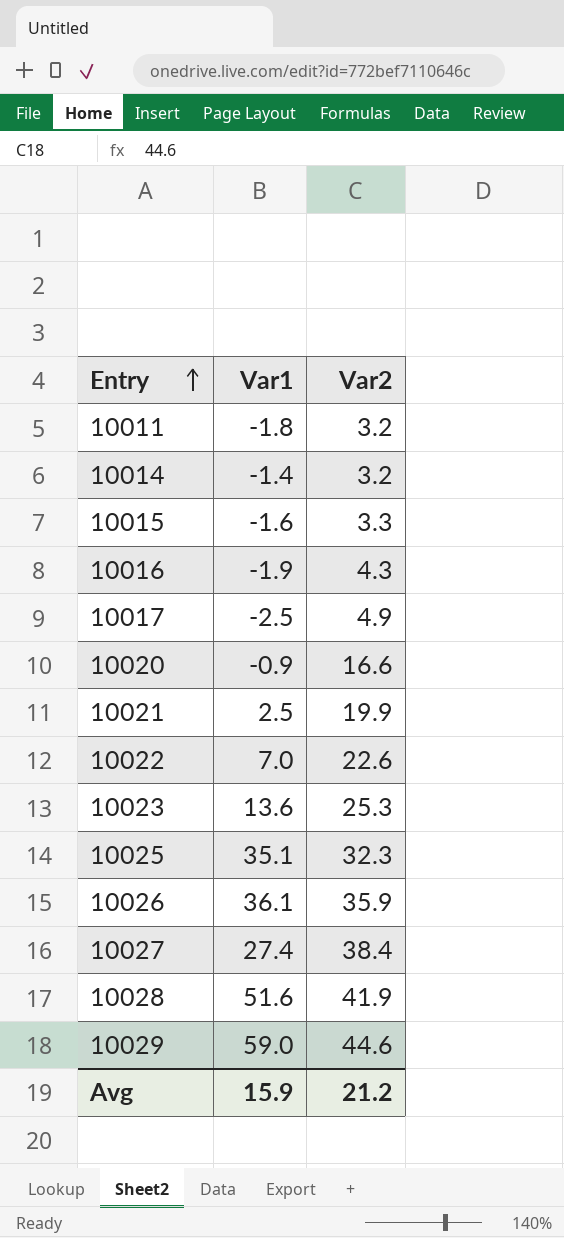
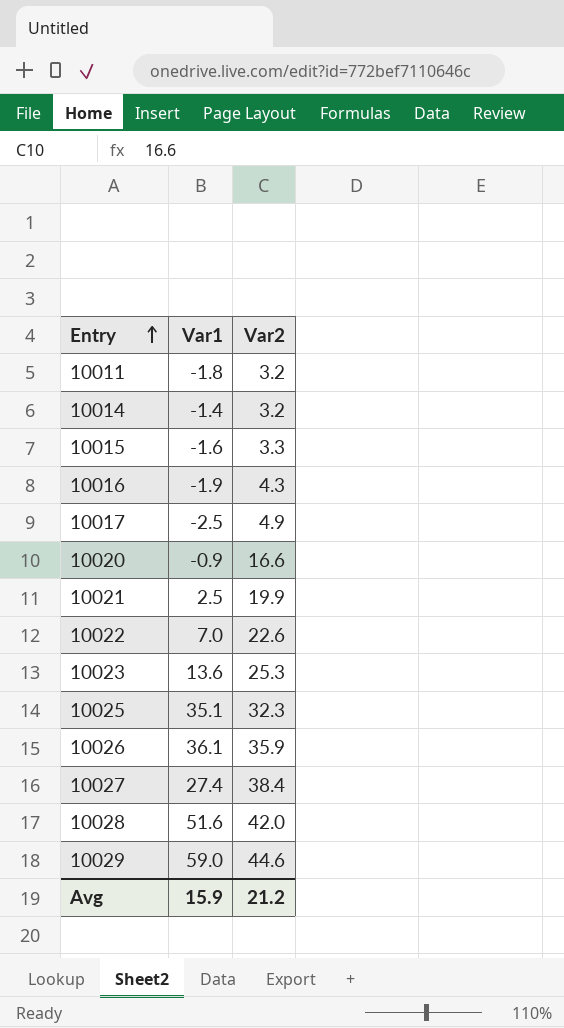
10028 | Var2: 41.9 -> 42.0

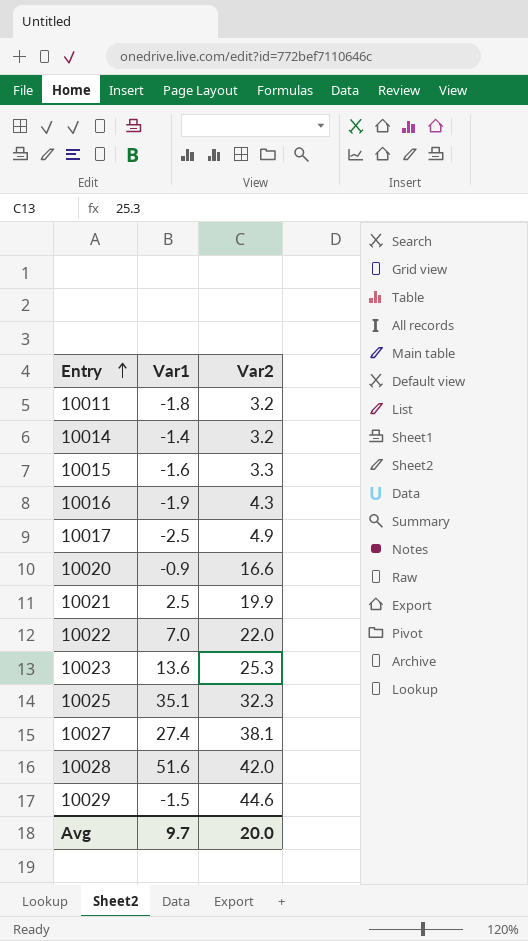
row 10026: 36.1 | 35.9 -> none
10022 | Var2: 22.6 -> 22.0
10027 | Var2: 38.4 -> 38.1
10029 | Var1: 59.0 -> -1.5
Avg | Var1: 15.9 -> 9.7
Avg | Var2: 21.2 -> 20.0

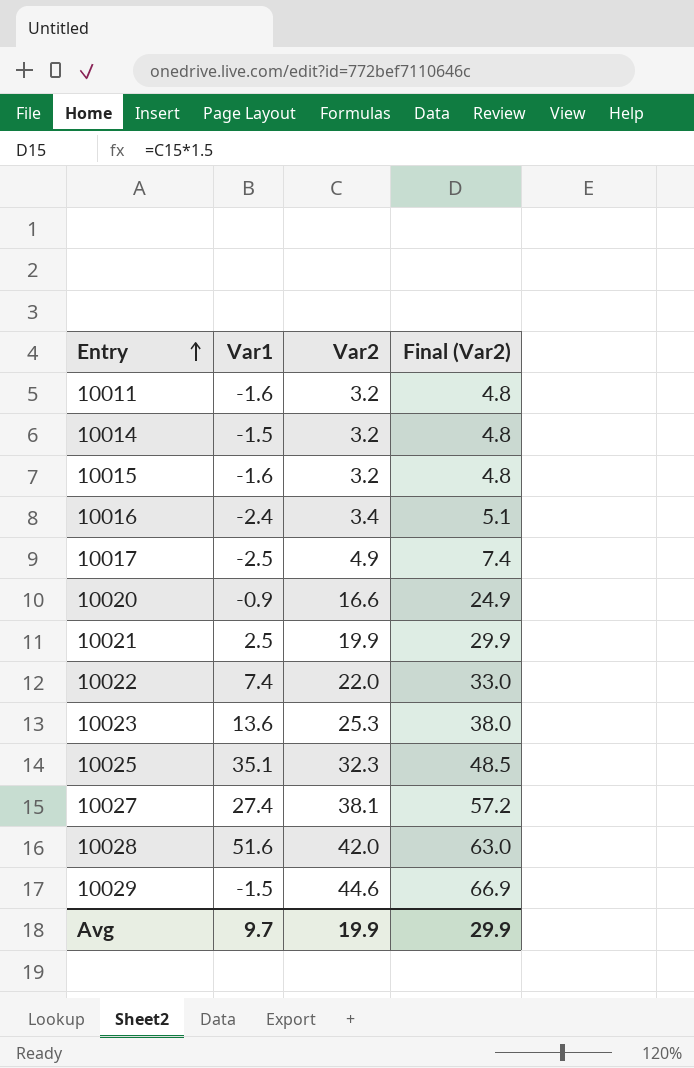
column Final (Var2) | formula: none -> [Var2] * 1.5
10011 | Var1: -1.8 -> -1.6
10014 | Var1: -1.4 -> -1.5
10015 | Var2: 3.3 -> 3.2
10016 | Var1: -1.9 -> -2.4
10016 | Var2: 4.3 -> 3.4
10022 | Var1: 7.0 -> 7.4
Avg | Var2: 20.0 -> 19.9

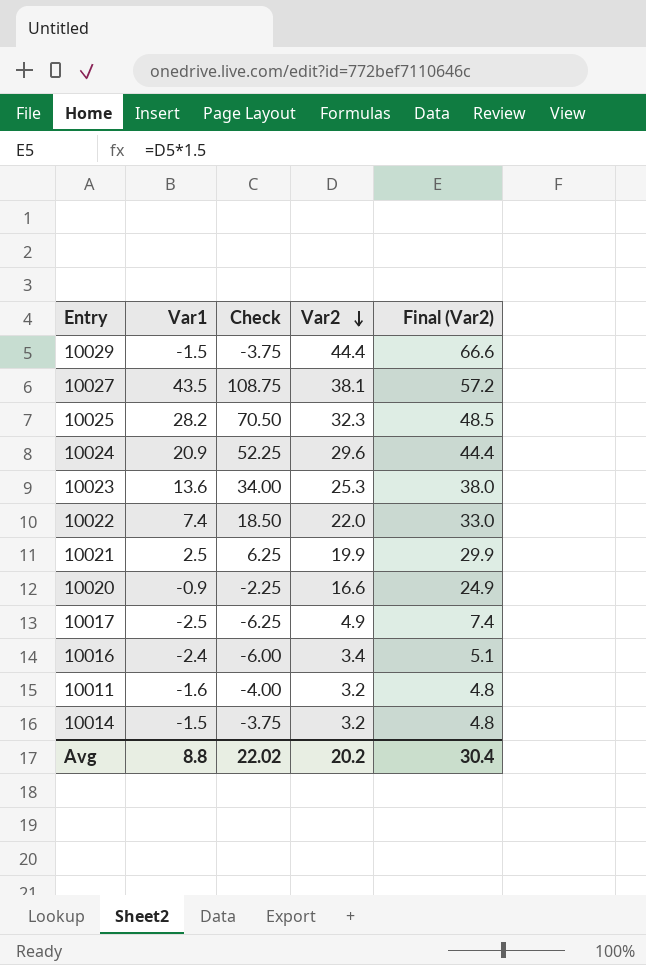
row order: Entry ascending -> Var2 descending
column Check | formula: none -> [Var1] * 2.5
row 10015: -1.6 | 3.2 | 4.8 -> none
row 10028: 51.6 | 42.0 | 63.0 -> none
10029 | Var2: 44.6 -> 44.4
10029 | Final (Var2): 66.9 -> 66.6
10027 | Var1: 27.4 -> 43.5
10025 | Var1: 35.1 -> 28.2
row 10024: none -> 20.9 | 52.25 | 29.6 | 44.4
Avg | Var1: 9.7 -> 8.8
Avg | Var2: 19.9 -> 20.2
Avg | Final (Var2): 29.9 -> 30.4

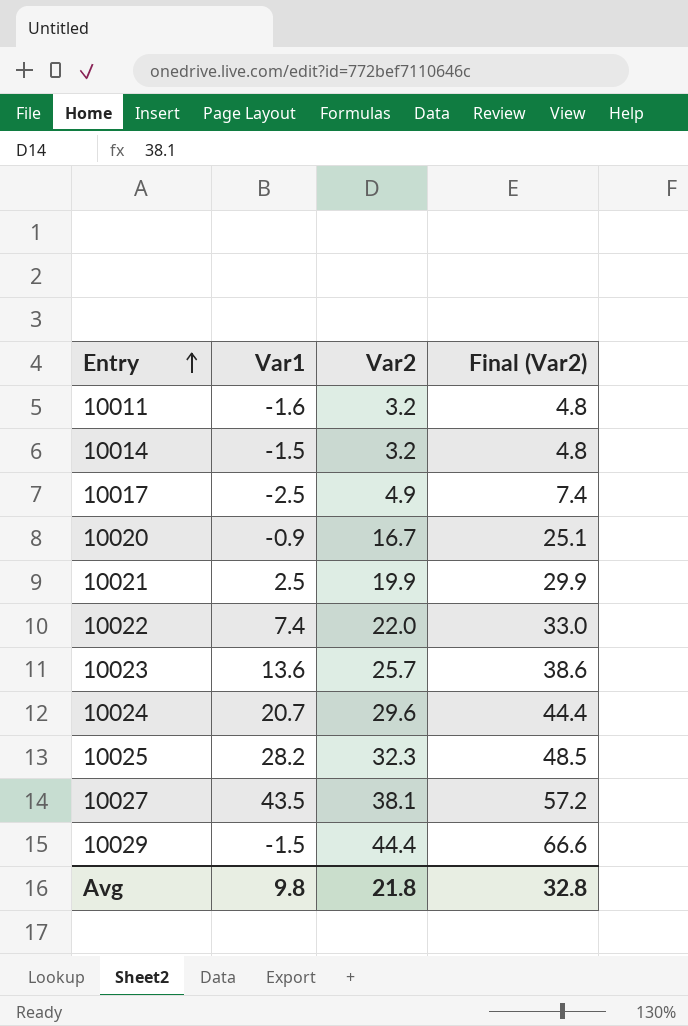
row order: Var2 descending -> Entry ascending
column Check | formula: [Var1] * 2.5 -> none
row 10016: -2.4 | -6.00 | 3.4 | 5.1 -> none
10020 | Var2: 16.6 -> 16.7
10020 | Final (Var2): 24.9 -> 25.1
10023 | Var2: 25.3 -> 25.7
10023 | Final (Var2): 38.0 -> 38.6
10024 | Var1: 20.9 -> 20.7
Avg | Var1: 8.8 -> 9.8
Avg | Var2: 20.2 -> 21.8
Avg | Final (Var2): 30.4 -> 32.8

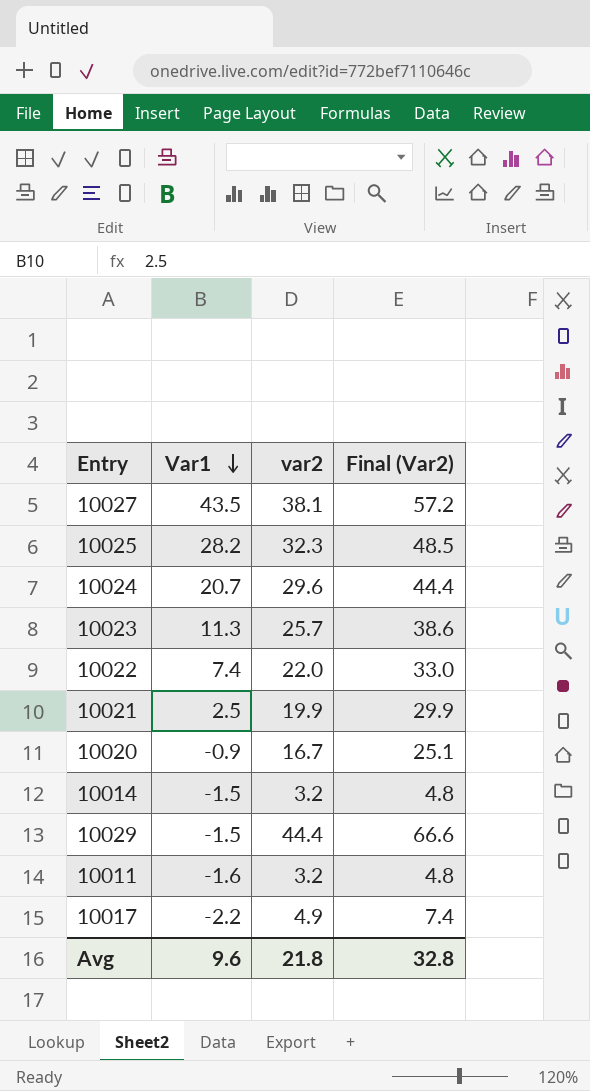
row order: Entry ascending -> Var1 descending
column name: Var2 -> var2
10023 | Var1: 13.6 -> 11.3
10017 | Var1: -2.5 -> -2.2
Avg | Var1: 9.8 -> 9.6

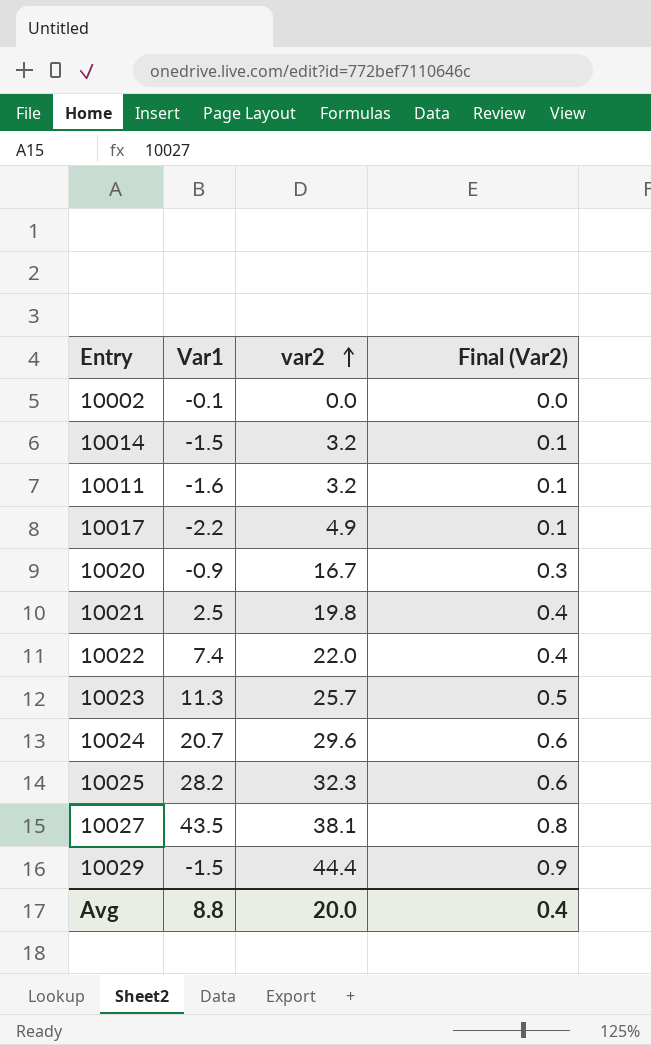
row order: Var1 descending -> var2 ascending
column Final (Var2) | formula: [var2] * 1.5 -> [var2] * 0.02
row 10002: none -> -0.1 | 0.0 | 0.0
10021 | var2: 19.9 -> 19.8
Avg | Var1: 9.6 -> 8.8
Avg | var2: 21.8 -> 20.0
Avg | Final (Var2): 32.8 -> 0.4

